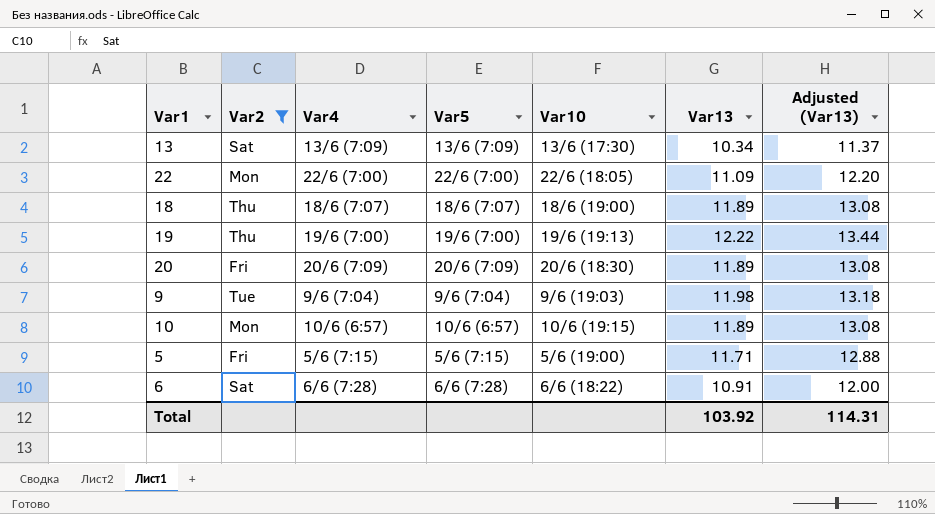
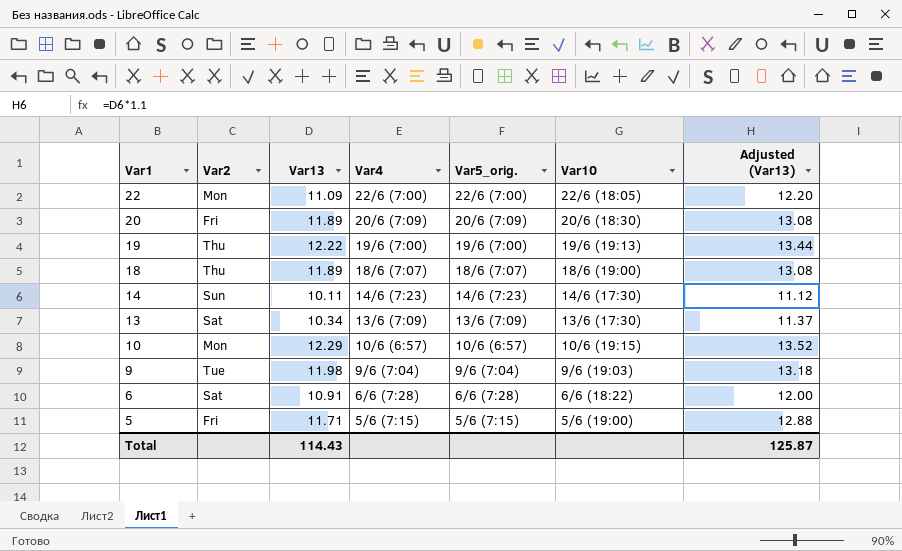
filter: Var2 != Sun -> none
row order: none -> Var1 descending
column Var13 | position: 6 -> 3
column name: Var5 -> Var5_orig.
10 | Var13: 11.89 -> 12.29
10 | Adjusted (Var13): 13.08 -> 13.52
Total | Var13: 103.92 -> 114.43
Total | Adjusted (Var13): 114.31 -> 125.87

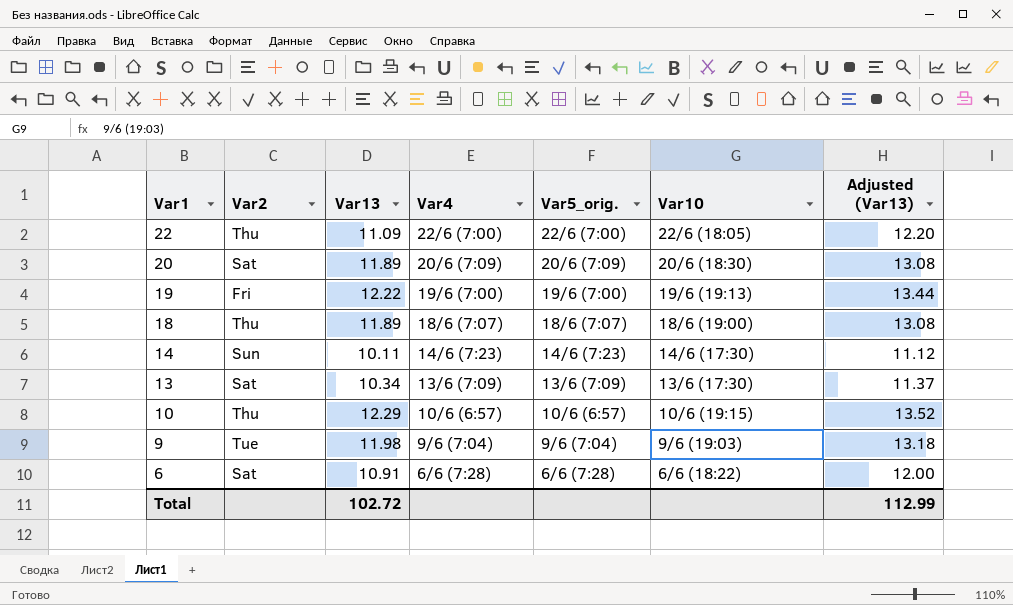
row 5: Fri | 11.71 | 5/6 (7:15) | 5/6 (7:15) | 5/6 (19:00) | 12.88 -> none
22 | Var2: Mon -> Thu
20 | Var2: Fri -> Sat
19 | Var2: Thu -> Fri
10 | Var2: Mon -> Thu
Total | Var13: 114.43 -> 102.72
Total | Adjusted (Var13): 125.87 -> 112.99

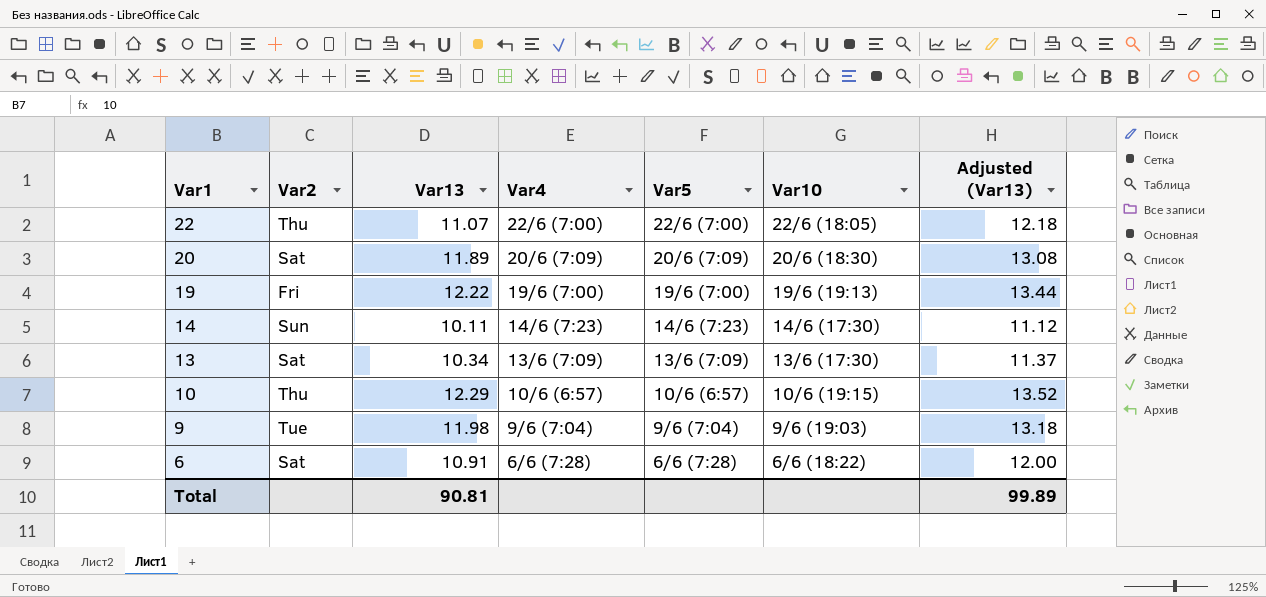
column name: Var5_orig. -> Var5
row 18: Thu | 11.89 | 18/6 (7:07) | 18/6 (7:07) | 18/6 (19:00) | 13.08 -> none
22 | Var13: 11.09 -> 11.07
22 | Adjusted (Var13): 12.20 -> 12.18
Total | Var13: 102.72 -> 90.81
Total | Adjusted (Var13): 112.99 -> 99.89

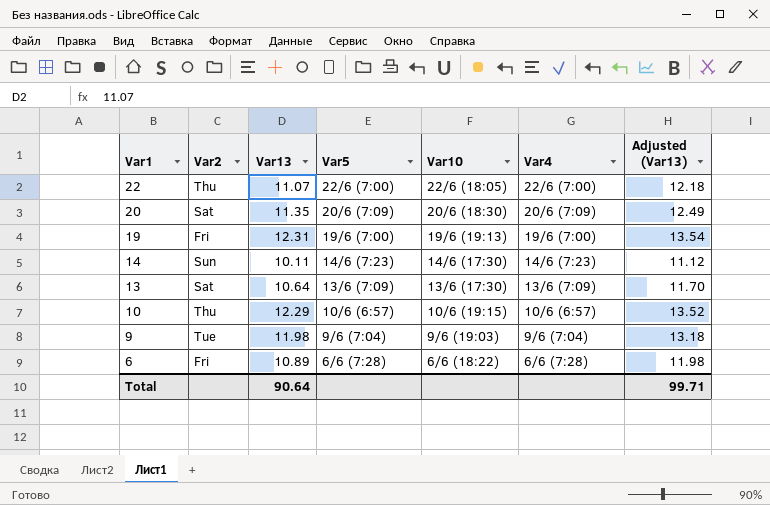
column Var4 | position: 4 -> 6
20 | Var13: 11.89 -> 11.35
20 | Adjusted (Var13): 13.08 -> 12.49
19 | Var13: 12.22 -> 12.31
19 | Adjusted (Var13): 13.44 -> 13.54
13 | Var13: 10.34 -> 10.64
13 | Adjusted (Var13): 11.37 -> 11.70
6 | Var2: Sat -> Fri
6 | Var13: 10.91 -> 10.89
6 | Adjusted (Var13): 12.00 -> 11.98
Total | Var13: 90.81 -> 90.64
Total | Adjusted (Var13): 99.89 -> 99.71

